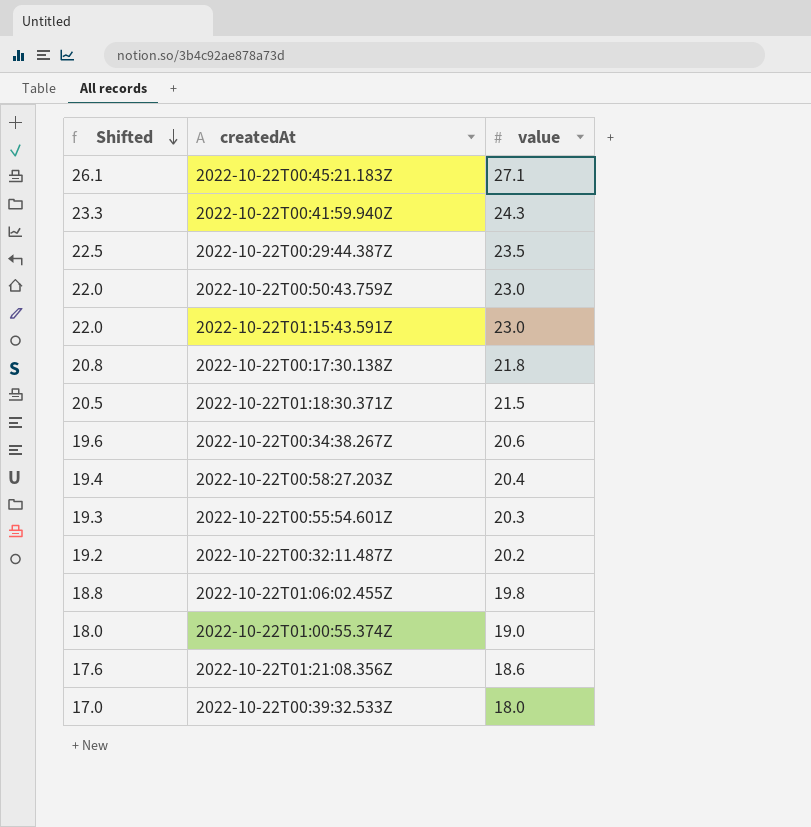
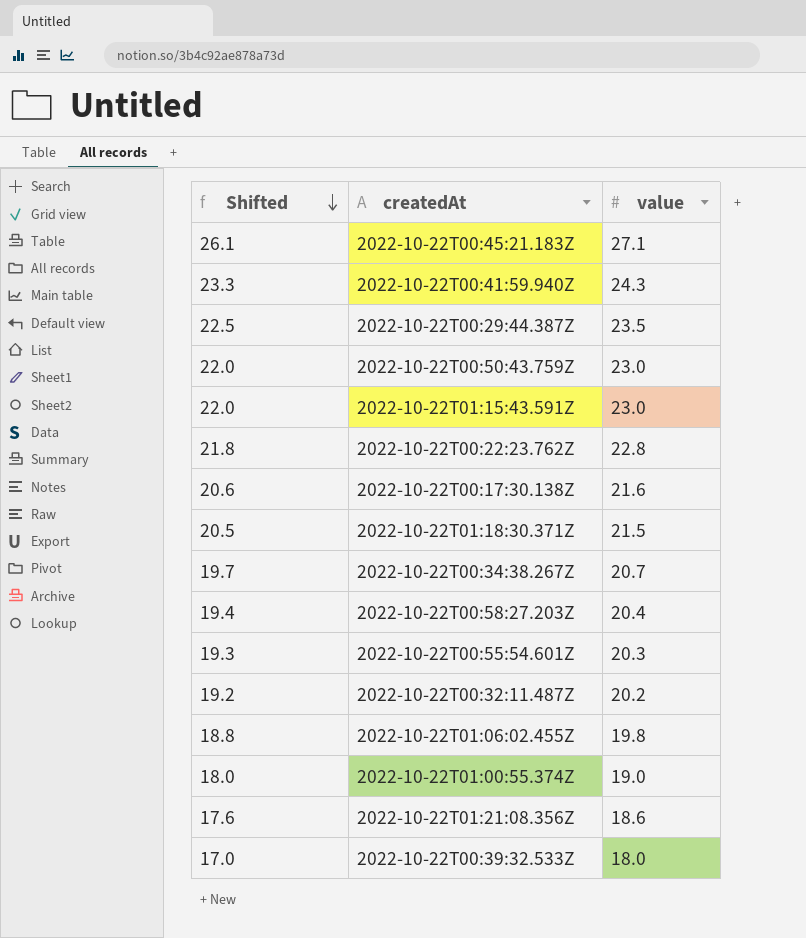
row 2022-10-22T00:22:23.762Z: none -> 21.8 | 22.8
2022-10-22T00:17:30.138Z | Shifted: 20.8 -> 20.6
2022-10-22T00:17:30.138Z | value: 21.8 -> 21.6
2022-10-22T00:34:38.267Z | Shifted: 19.6 -> 19.7
2022-10-22T00:34:38.267Z | value: 20.6 -> 20.7

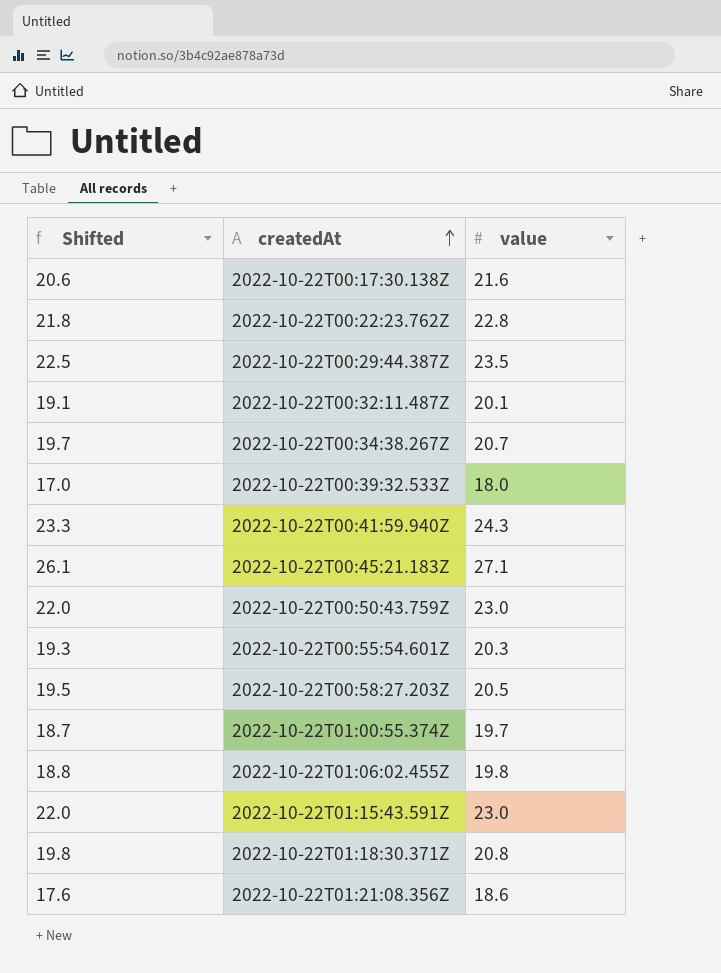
row order: Shifted descending -> createdAt ascending
2022-10-22T00:32:11.487Z | Shifted: 19.2 -> 19.1
2022-10-22T00:32:11.487Z | value: 20.2 -> 20.1
2022-10-22T00:58:27.203Z | Shifted: 19.4 -> 19.5
2022-10-22T00:58:27.203Z | value: 20.4 -> 20.5
2022-10-22T01:00:55.374Z | Shifted: 18.0 -> 18.7
2022-10-22T01:00:55.374Z | value: 19.0 -> 19.7
2022-10-22T01:18:30.371Z | Shifted: 20.5 -> 19.8
2022-10-22T01:18:30.371Z | value: 21.5 -> 20.8

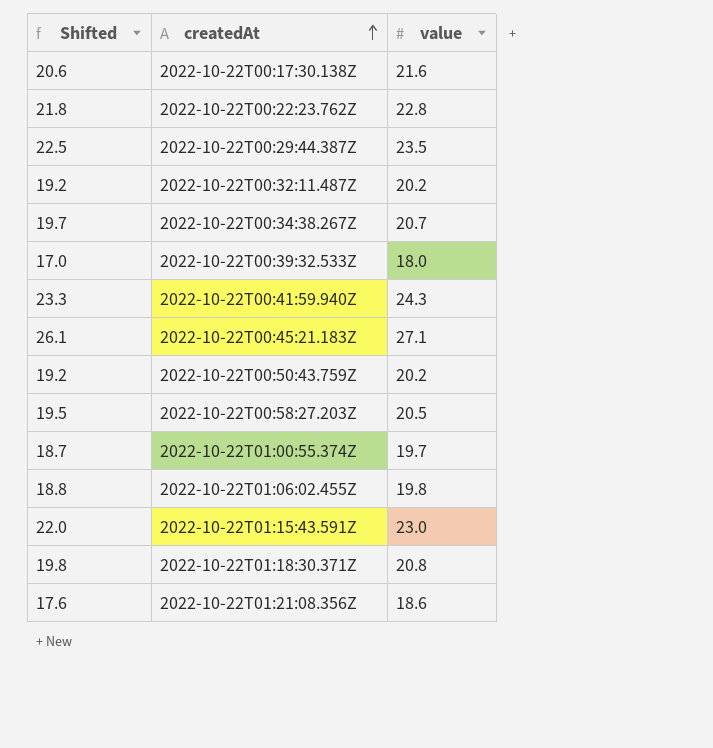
row 2022-10-22T00:55:54.601Z: 19.3 | 20.3 -> none
2022-10-22T00:32:11.487Z | Shifted: 19.1 -> 19.2
2022-10-22T00:32:11.487Z | value: 20.1 -> 20.2
2022-10-22T00:50:43.759Z | Shifted: 22.0 -> 19.2
2022-10-22T00:50:43.759Z | value: 23.0 -> 20.2

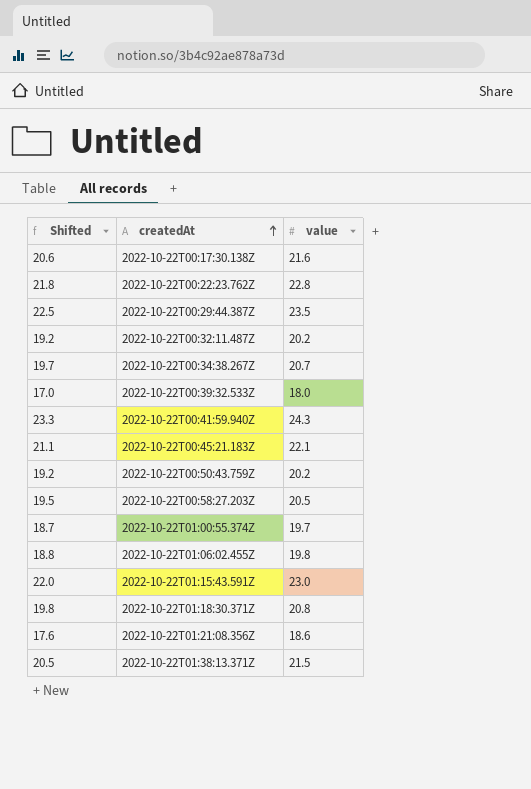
2022-10-22T00:45:21.183Z | Shifted: 26.1 -> 21.1
2022-10-22T00:45:21.183Z | value: 27.1 -> 22.1
row 2022-10-22T01:38:13.371Z: none -> 20.5 | 21.5

